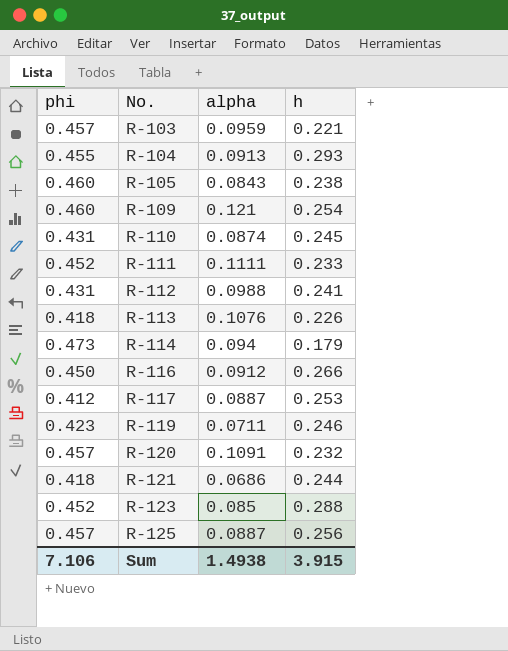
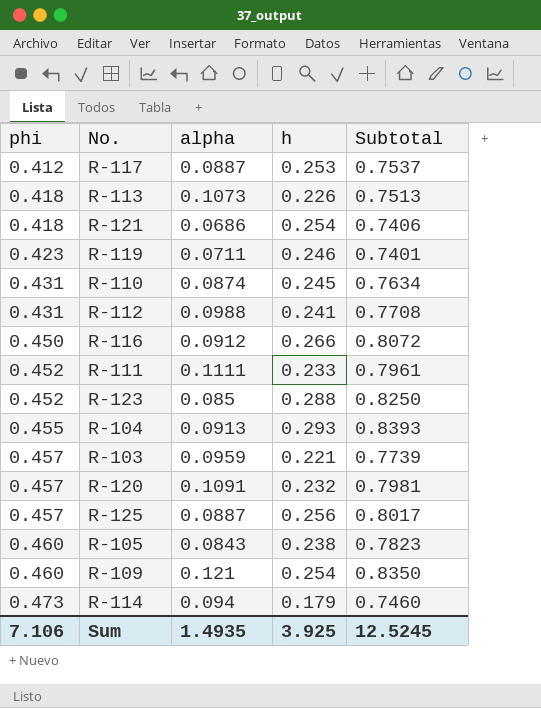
row order: No. ascending -> phi ascending
column Subtotal | formula: none -> [phi] + [alpha] + [h]
R-113 | alpha: 0.1076 -> 0.1073
R-121 | h: 0.244 -> 0.254
Sum | alpha: 1.4938 -> 1.4935
Sum | h: 3.915 -> 3.925

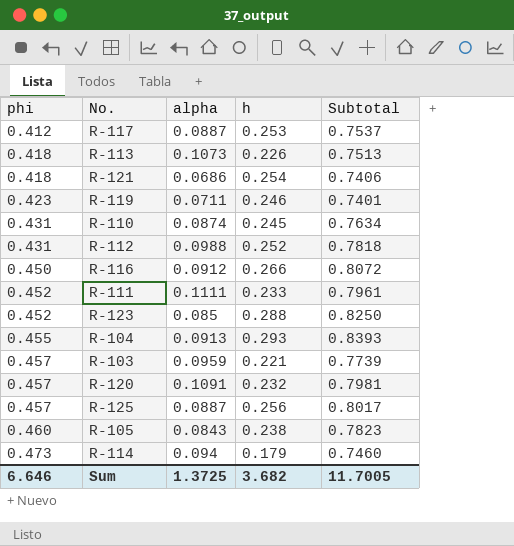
row R-109: 0.460 | 0.121 | 0.254 | 0.8350 -> none
R-112 | h: 0.241 -> 0.252
R-112 | Subtotal: 0.7708 -> 0.7818
Sum | phi: 7.106 -> 6.646
Sum | alpha: 1.4935 -> 1.3725
Sum | h: 3.925 -> 3.682
Sum | Subtotal: 12.5245 -> 11.7005

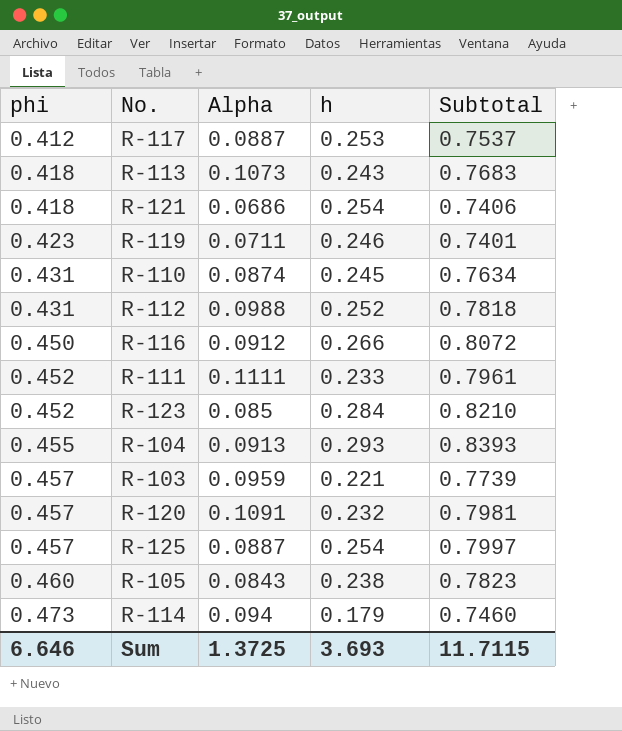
column name: alpha -> Alpha
R-113 | h: 0.226 -> 0.243
R-113 | Subtotal: 0.7513 -> 0.7683
R-123 | h: 0.288 -> 0.284
R-123 | Subtotal: 0.8250 -> 0.8210
R-125 | h: 0.256 -> 0.254
R-125 | Subtotal: 0.8017 -> 0.7997
Sum | h: 3.682 -> 3.693
Sum | Subtotal: 11.7005 -> 11.7115

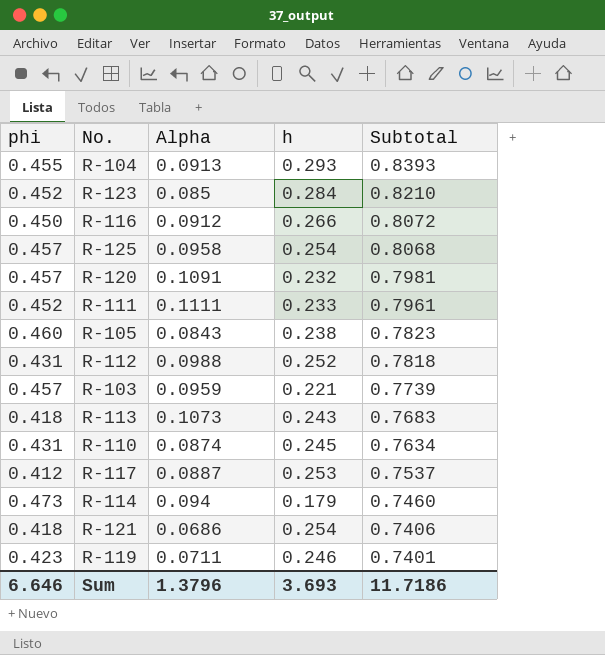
row order: phi ascending -> Subtotal descending
R-125 | Alpha: 0.0887 -> 0.0958
R-125 | Subtotal: 0.7997 -> 0.8068
Sum | Alpha: 1.3725 -> 1.3796
Sum | Subtotal: 11.7115 -> 11.7186

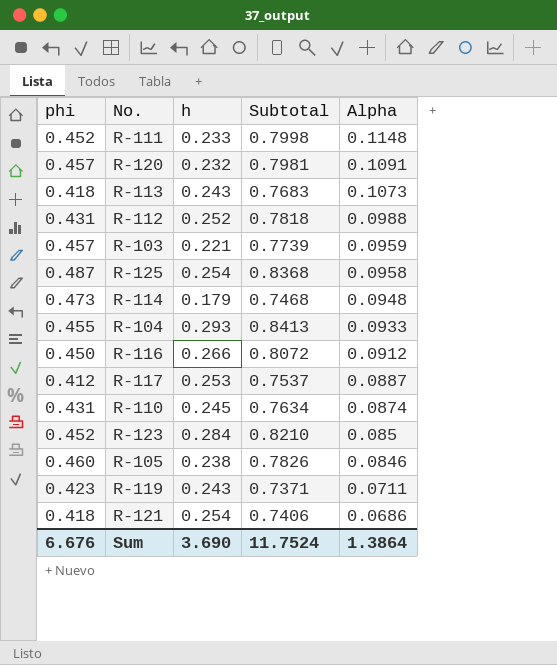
row order: Subtotal descending -> Alpha descending
column Alpha | position: 3 -> 5
R-111 | Subtotal: 0.7961 -> 0.7998
R-111 | Alpha: 0.1111 -> 0.1148
R-125 | phi: 0.457 -> 0.487
R-125 | Subtotal: 0.8068 -> 0.8368
R-114 | Subtotal: 0.7460 -> 0.7468
R-114 | Alpha: 0.094 -> 0.0948
R-104 | Subtotal: 0.8393 -> 0.8413
R-104 | Alpha: 0.0913 -> 0.0933
R-105 | Subtotal: 0.7823 -> 0.7826
R-105 | Alpha: 0.0843 -> 0.0846
R-119 | h: 0.246 -> 0.243
R-119 | Subtotal: 0.7401 -> 0.7371
Sum | phi: 6.646 -> 6.676
Sum | h: 3.693 -> 3.690
Sum | Subtotal: 11.7186 -> 11.7524
Sum | Alpha: 1.3796 -> 1.3864

